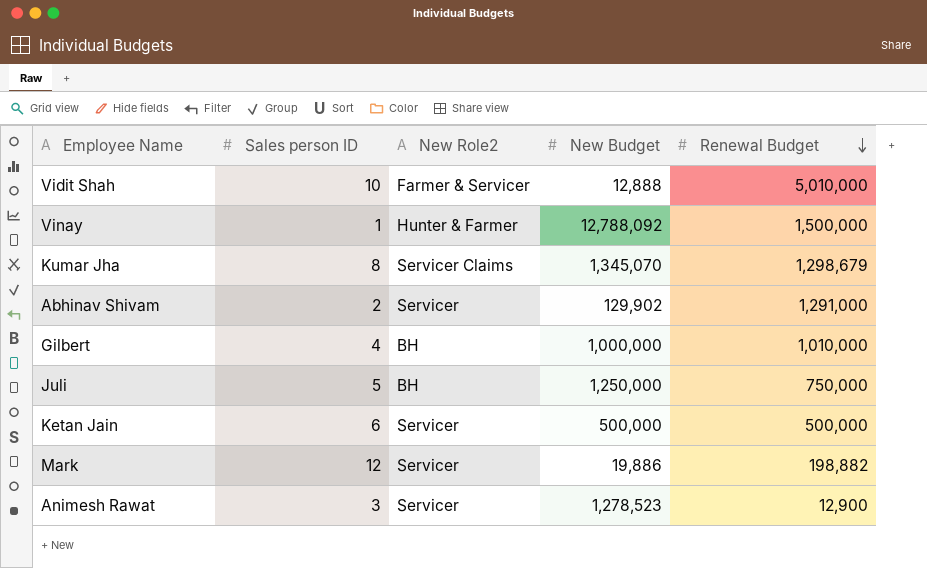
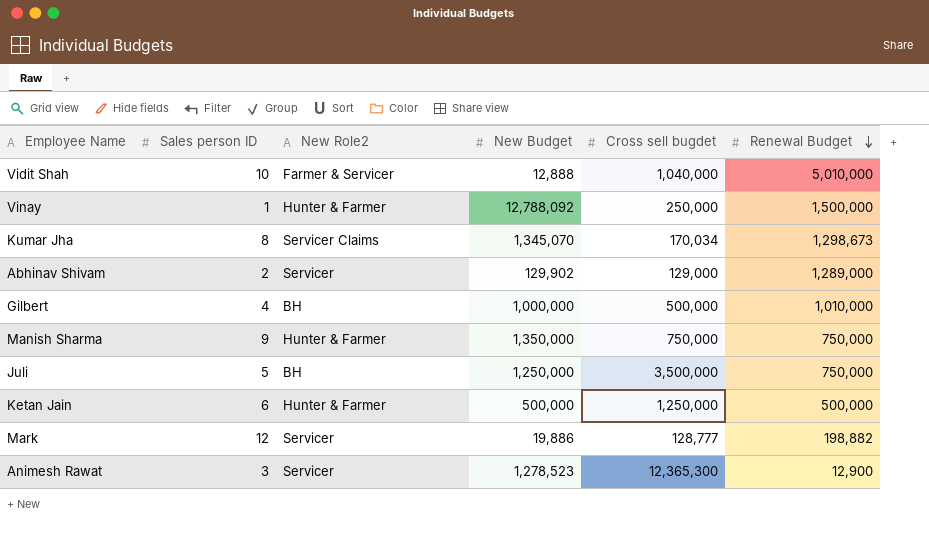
column Cross sell bugdet | position: none -> 5
Kumar Jha | Renewal Budget: 1,298,679 -> 1,298,673
Abhinav Shivam | Renewal Budget: 1,291,000 -> 1,289,000
row Manish Sharma: none -> 9 | Hunter & Farmer | 1,350,000 | 750,000 | 750,000
Ketan Jain | New Role2: Servicer -> Hunter & Farmer

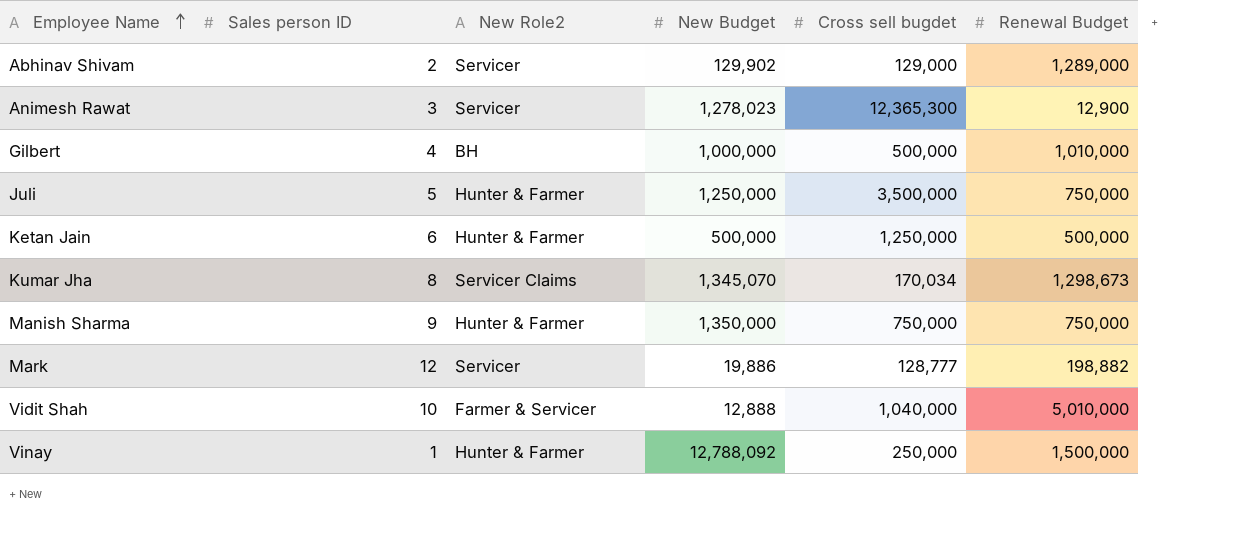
row order: Renewal Budget descending -> Employee Name ascending
Animesh Rawat | New Budget: 1,278,523 -> 1,278,023
Juli | New Role2: BH -> Hunter & Farmer

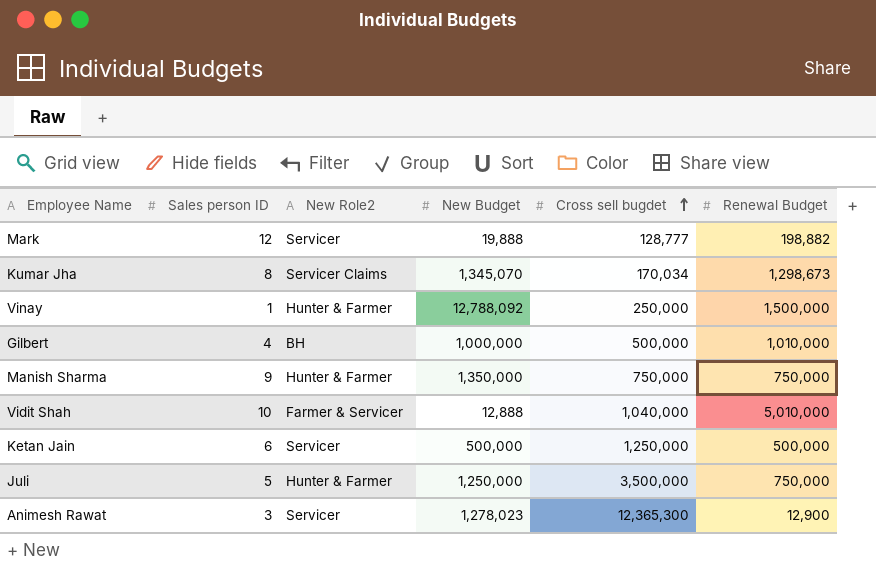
row order: Employee Name ascending -> Cross sell bugdet ascending
row Abhinav Shivam: 2 | Servicer | 129,902 | 129,000 | 1,289,000 -> none
Mark | New Budget: 19,886 -> 19,888
Ketan Jain | New Role2: Hunter & Farmer -> Servicer

